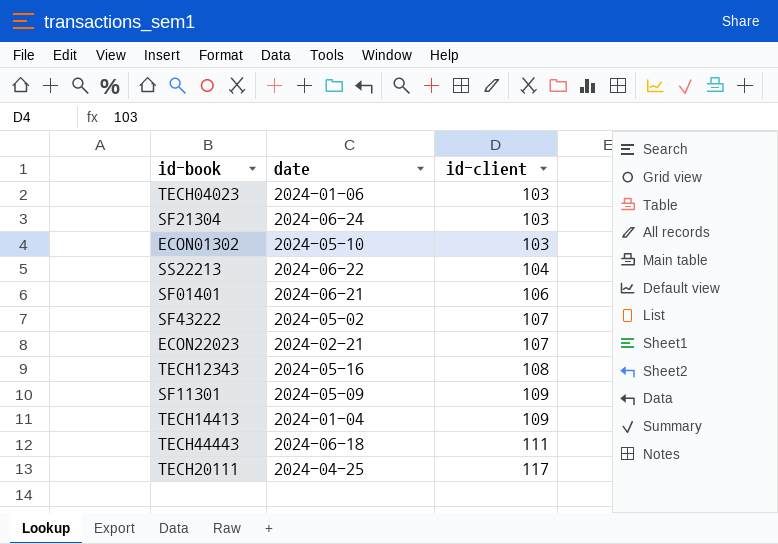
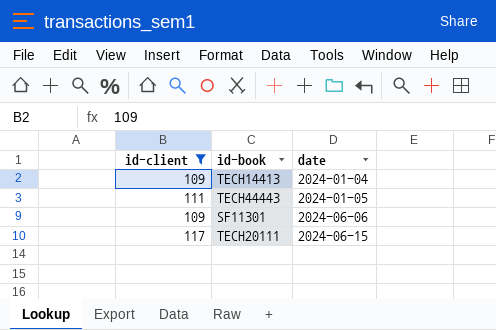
filter: none -> id-client >= 109
row order: id-client ascending -> date ascending
column id-client | position: 3 -> 1
TECH44443 | date: 2024-06-18 -> 2024-01-05
SF11301 | date: 2024-05-09 -> 2024-06-06
TECH20111 | date: 2024-04-25 -> 2024-06-15

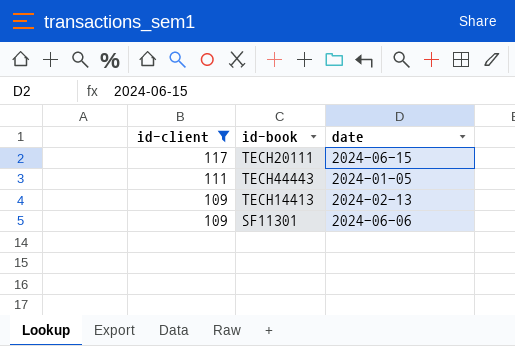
row order: date ascending -> id-client descending
TECH14413 | date: 2024-01-04 -> 2024-02-13

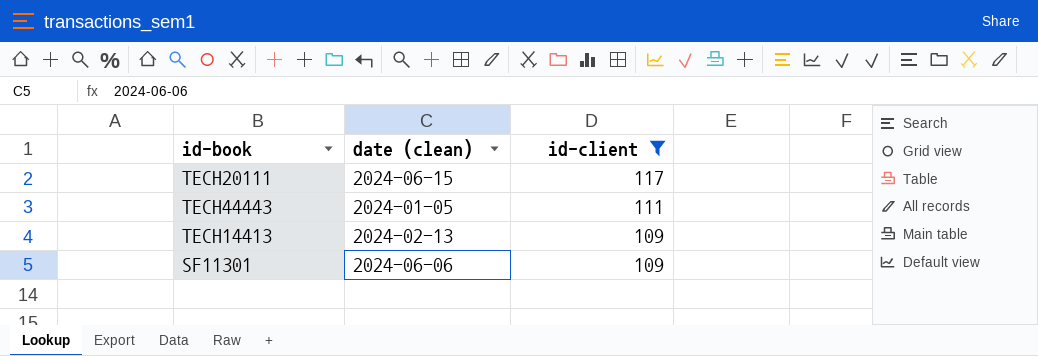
column name: date -> date (clean)
column id-client | position: 1 -> 3

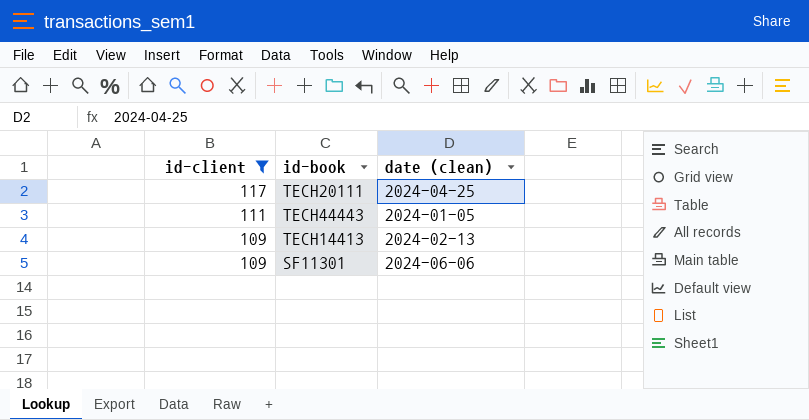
column id-client | position: 3 -> 1
TECH20111 | date (clean): 2024-06-15 -> 2024-04-25

